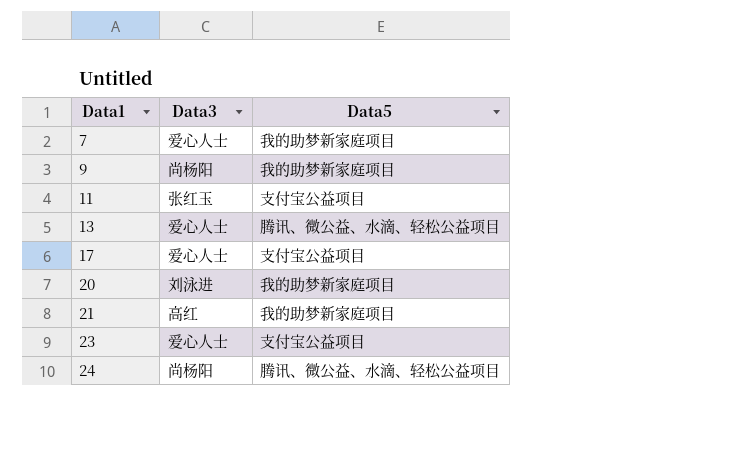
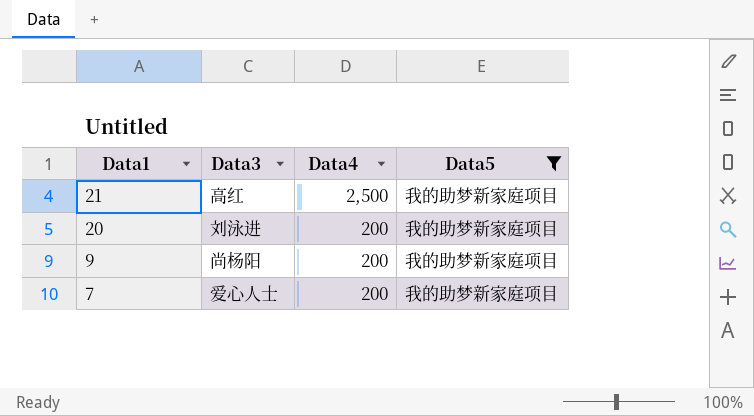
filter: none -> Data5 = 我的助梦新家庭项目
row order: Data1 ascending -> Data1 descending
column Data4 | position: none -> 3

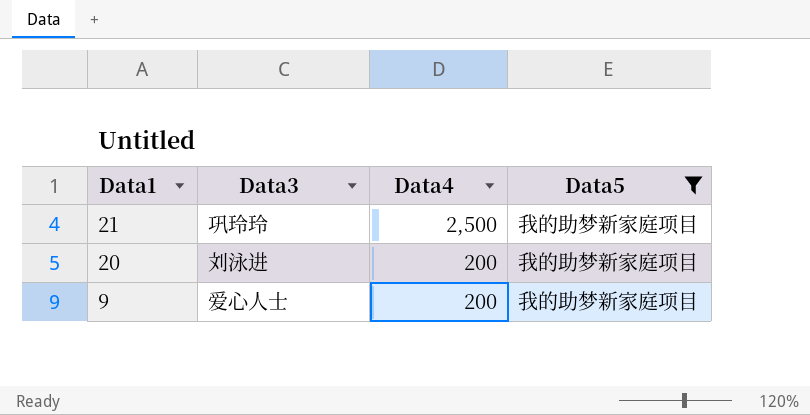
row 7: 爱心人士 | 200 | 我的助梦新家庭项目 -> none
21 | Data3: 高红 -> 巩玲玲
9 | Data3: 尚杨阳 -> 爱心人士

